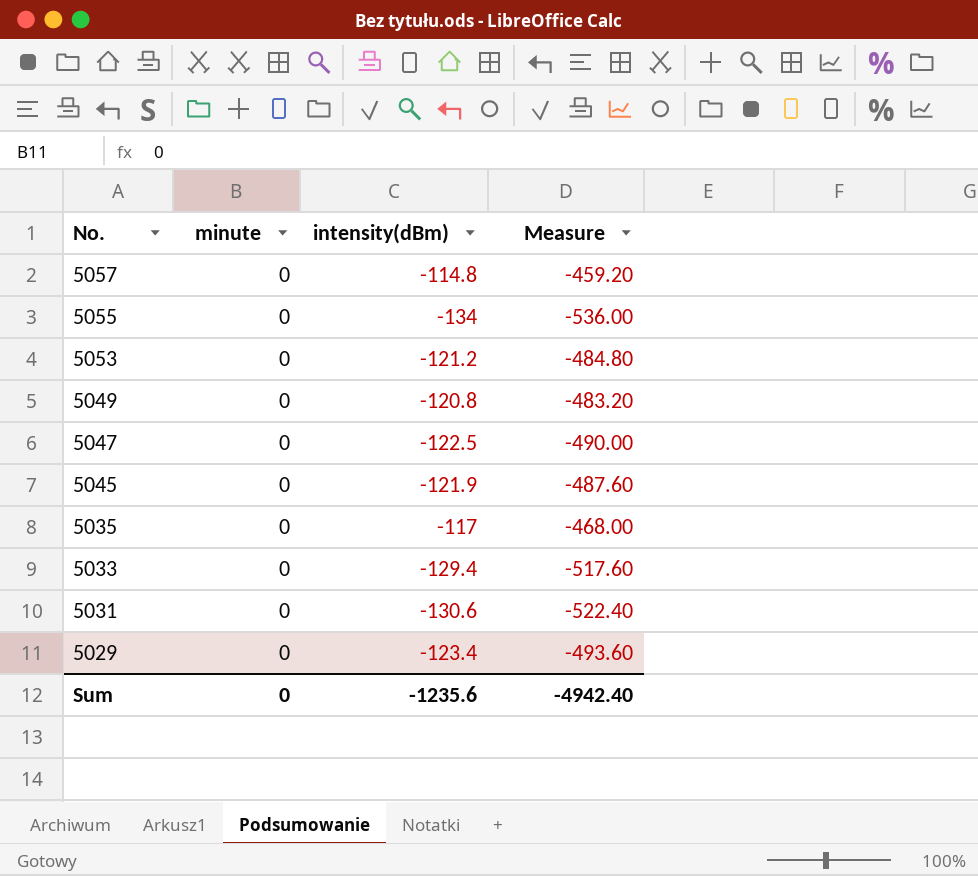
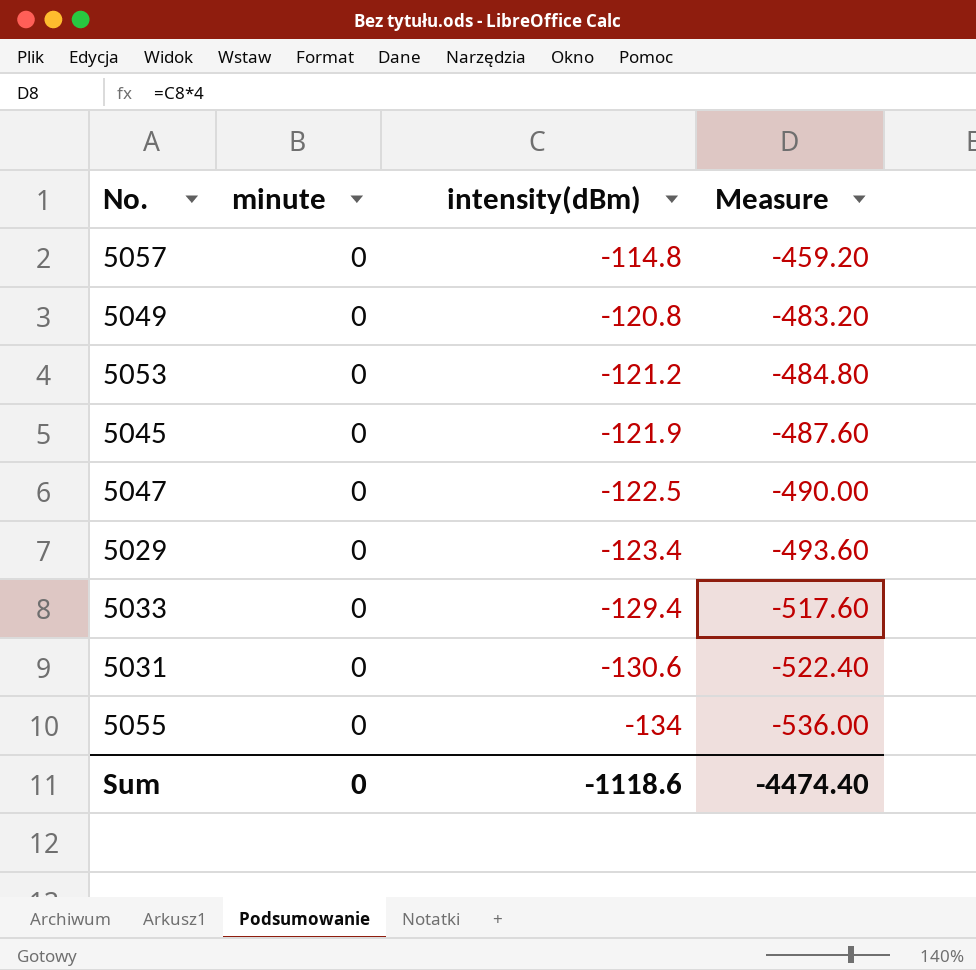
row order: No. descending -> intensity(dBm) descending
row 5035: 0 | -117 | -468.00 -> none
Sum | intensity(dBm): -1235.6 -> -1118.6
Sum | Measure: -4942.40 -> -4474.40

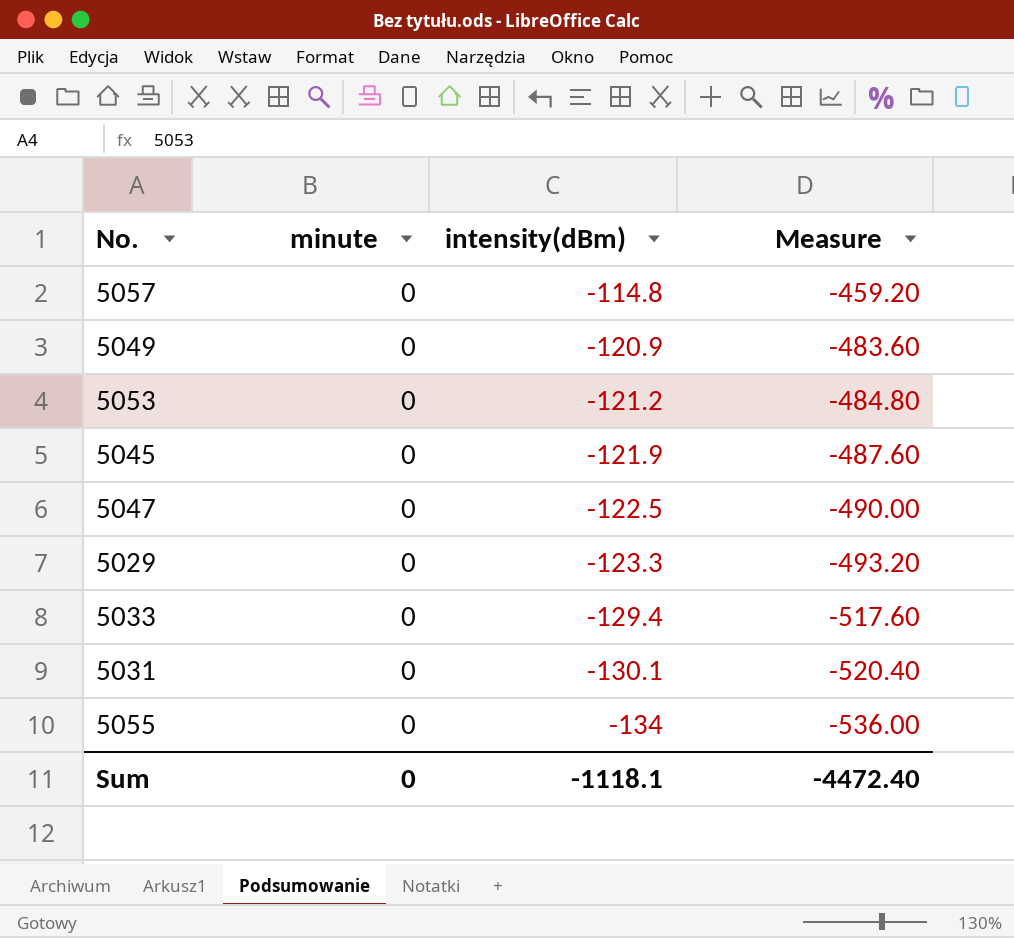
5049 | intensity(dBm): -120.8 -> -120.9
5049 | Measure: -483.20 -> -483.60
5029 | intensity(dBm): -123.4 -> -123.3
5029 | Measure: -493.60 -> -493.20
5031 | intensity(dBm): -130.6 -> -130.1
5031 | Measure: -522.40 -> -520.40
Sum | intensity(dBm): -1118.6 -> -1118.1
Sum | Measure: -4474.40 -> -4472.40

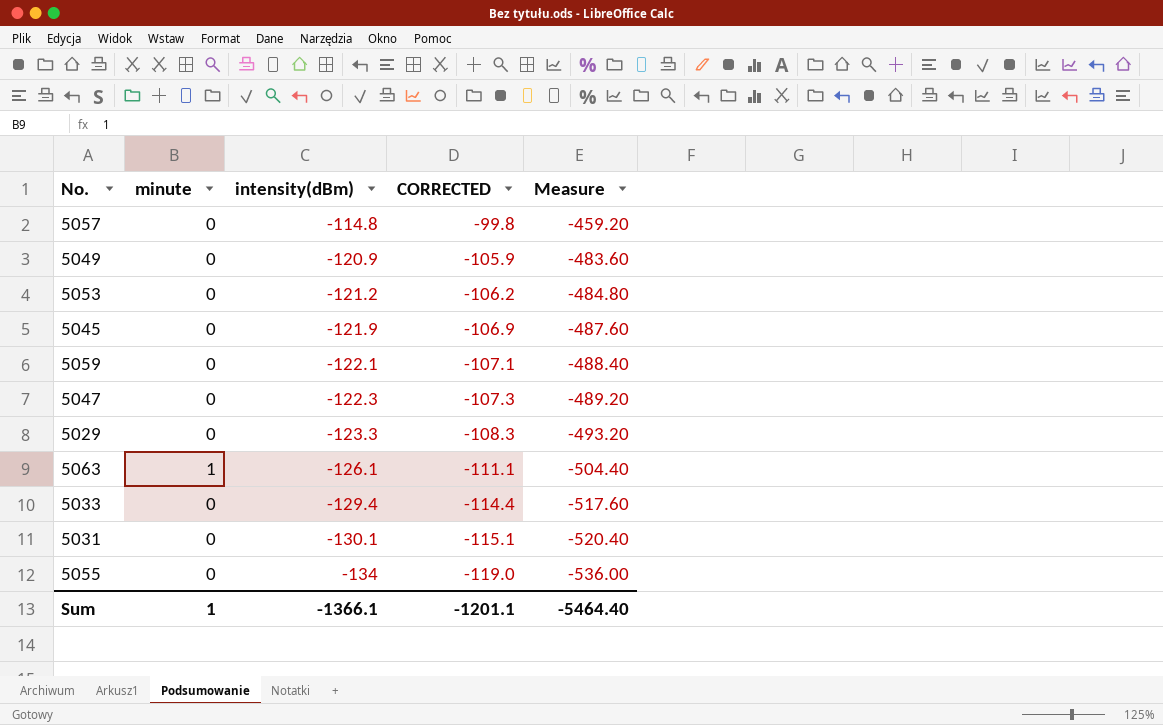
column CORRECTED | formula: none -> [intensity(dBm)] + 15
row 5059: none -> 0 | -122.1 | -107.1 | -488.40
5047 | intensity(dBm): -122.5 -> -122.3
5047 | Measure: -490.00 -> -489.20
row 5063: none -> 1 | -126.1 | -111.1 | -504.40
Sum | minute: 0 -> 1
Sum | intensity(dBm): -1118.1 -> -1366.1
Sum | Measure: -4472.40 -> -5464.40

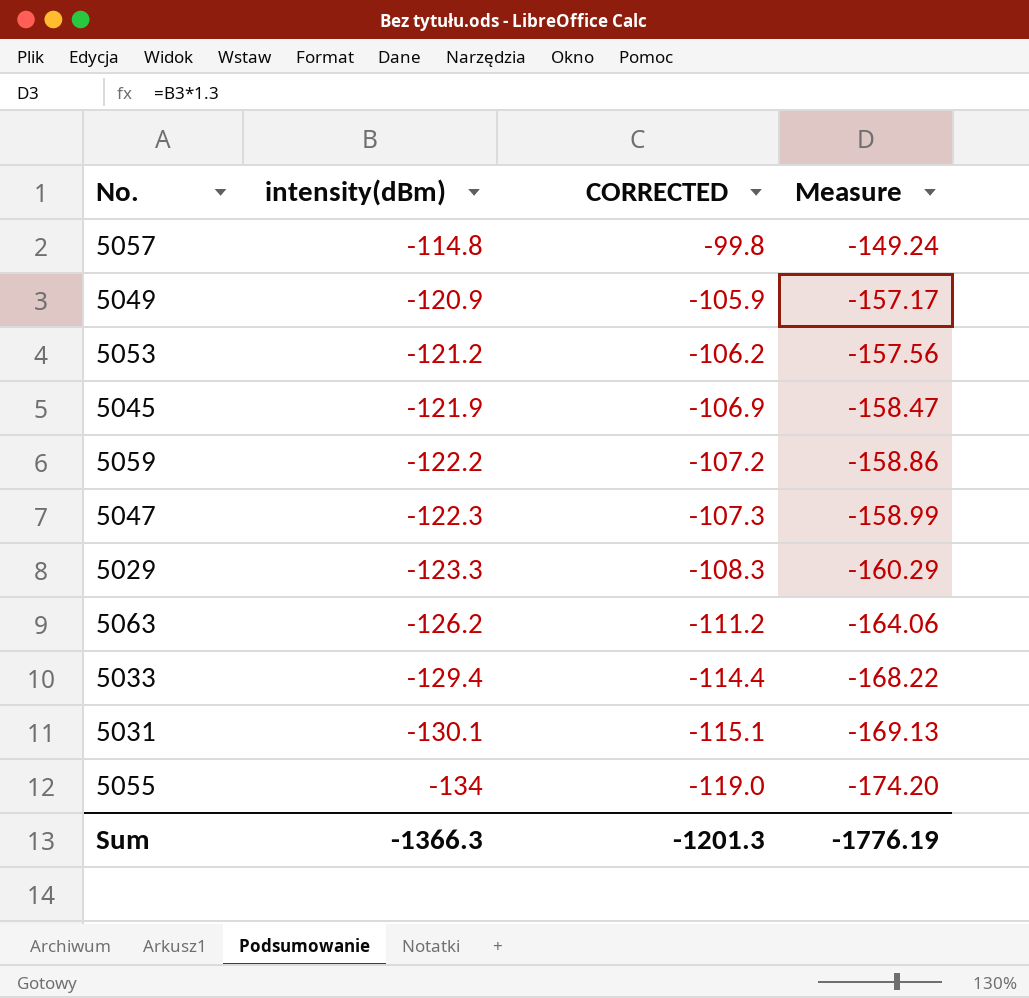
column minute | position: 2 -> none
column Measure | formula: [intensity(dBm)] * 4 -> [intensity(dBm)] * 1.3
5059 | intensity(dBm): -122.1 -> -122.2
5059 | CORRECTED: -107.1 -> -107.2
5063 | intensity(dBm): -126.1 -> -126.2
5063 | CORRECTED: -111.1 -> -111.2
Sum | intensity(dBm): -1366.1 -> -1366.3
Sum | CORRECTED: -1201.1 -> -1201.3
Sum | Measure: -5464.40 -> -1776.19

